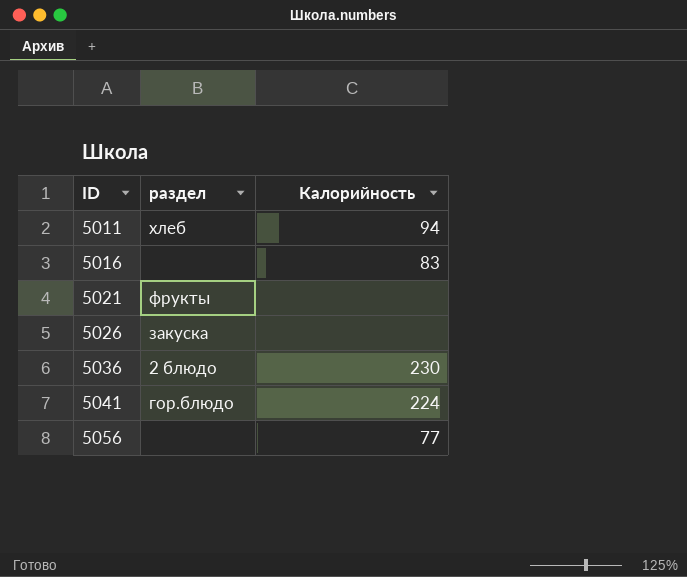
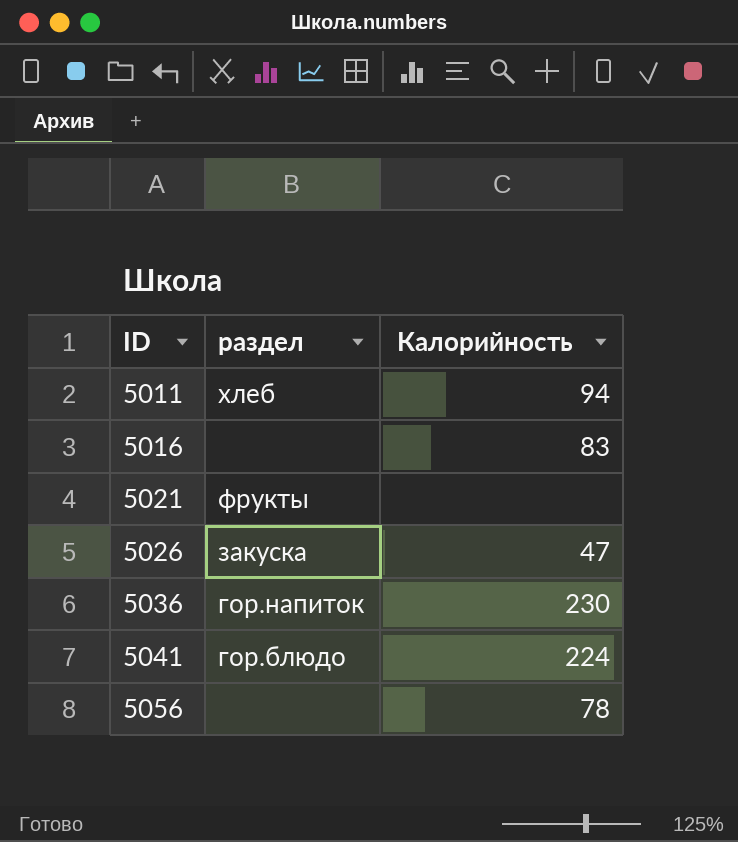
5026 | Калорийность: none -> 47
5036 | раздел: 2 блюдо -> гор.напиток
5056 | Калорийность: 77 -> 78

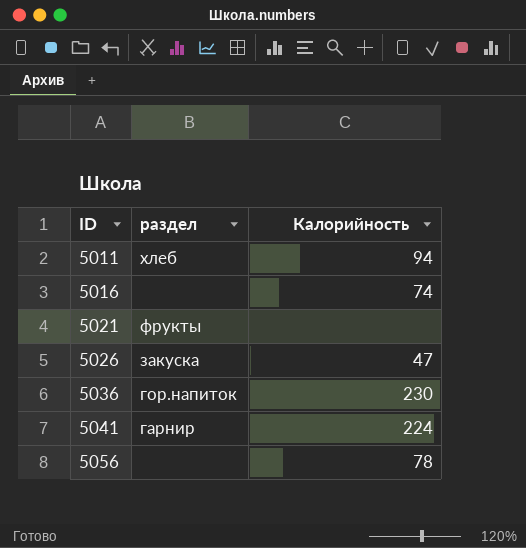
5016 | Калорийность: 83 -> 74
5041 | раздел: гор.блюдо -> гарнир

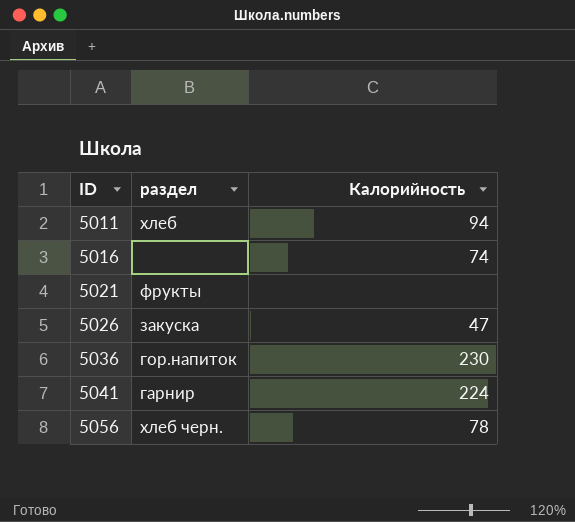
5056 | раздел: none -> хлеб черн.

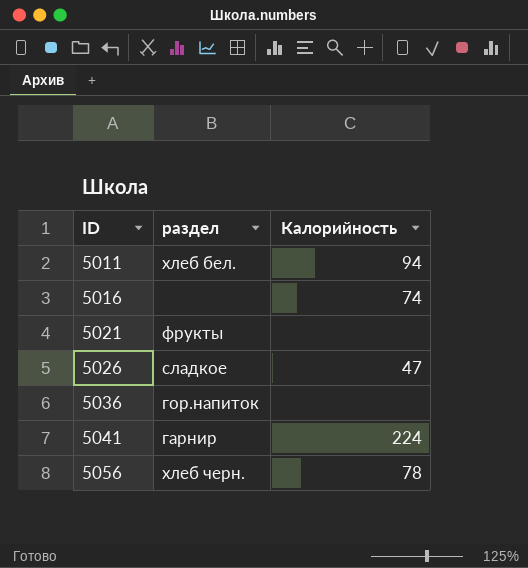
5011 | раздел: хлеб -> хлеб бел.
5026 | раздел: закуска -> сладкое
5036 | Калорийность: 230 -> none

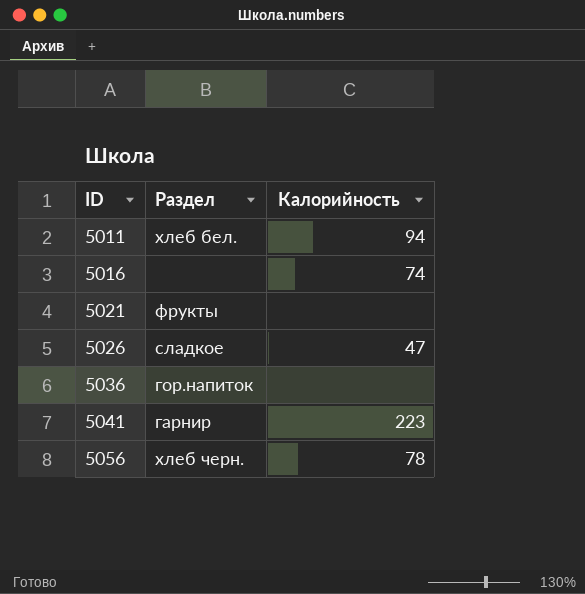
column name: раздел -> Раздел
5041 | Калорийность: 224 -> 223

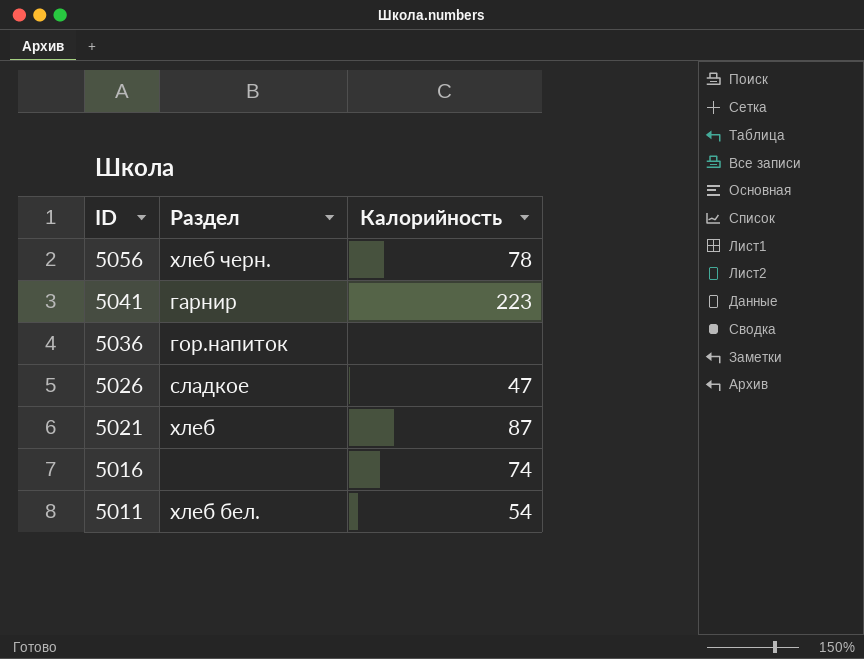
row order: ID ascending -> ID descending
5021 | Раздел: фрукты -> хлеб
5021 | Калорийность: none -> 87
5011 | Калорийность: 94 -> 54

